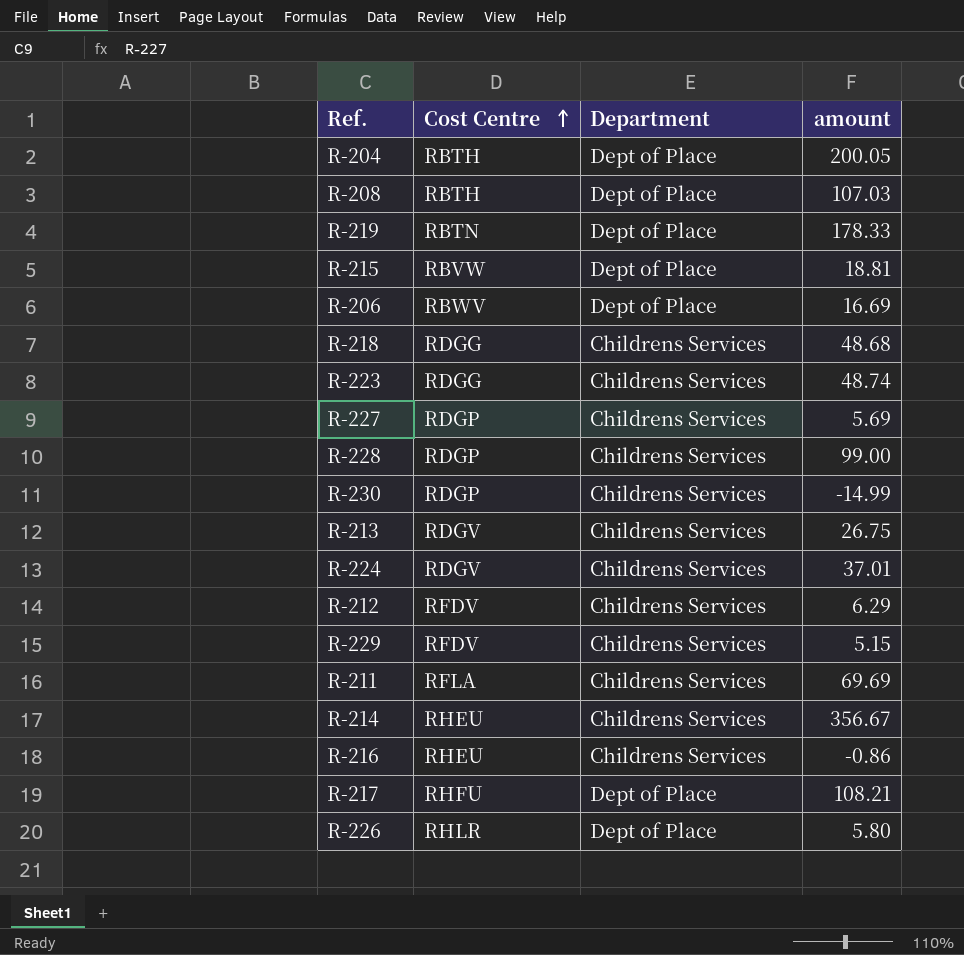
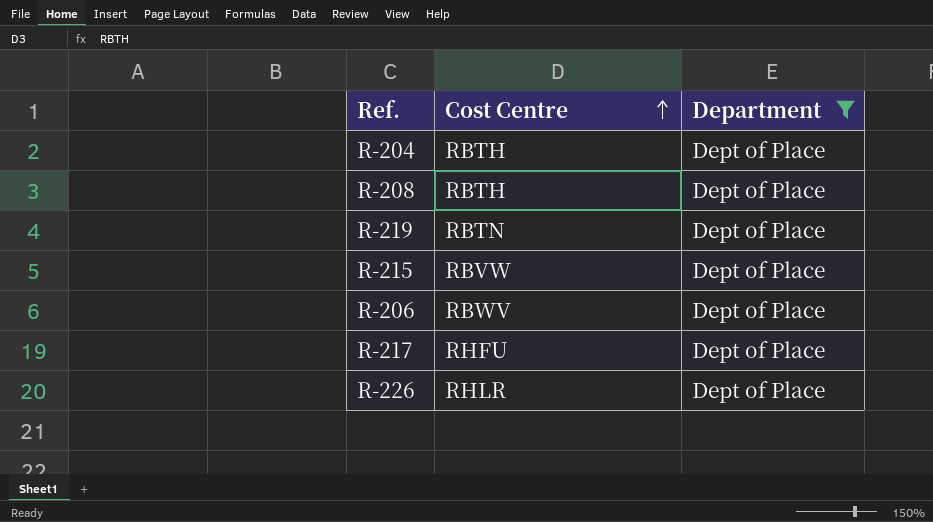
filter: none -> Department = Dept of Place
column amount | position: 4 -> none

